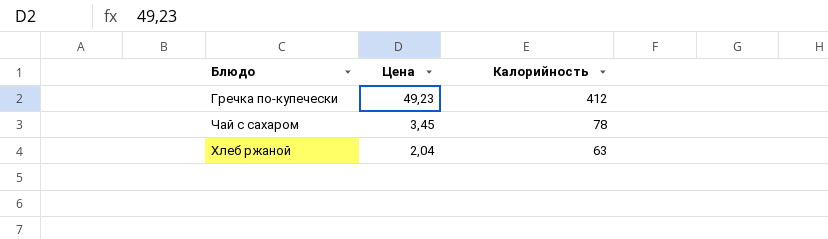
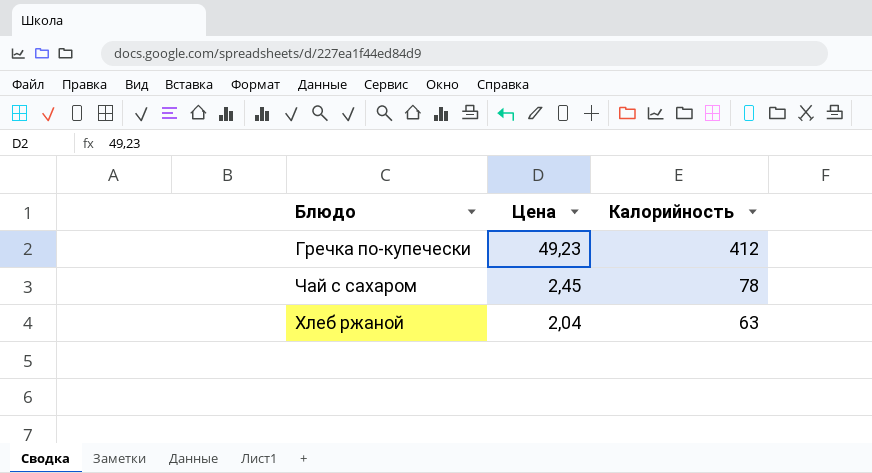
Чай с сахаром | Цена: 3,45 -> 2,45

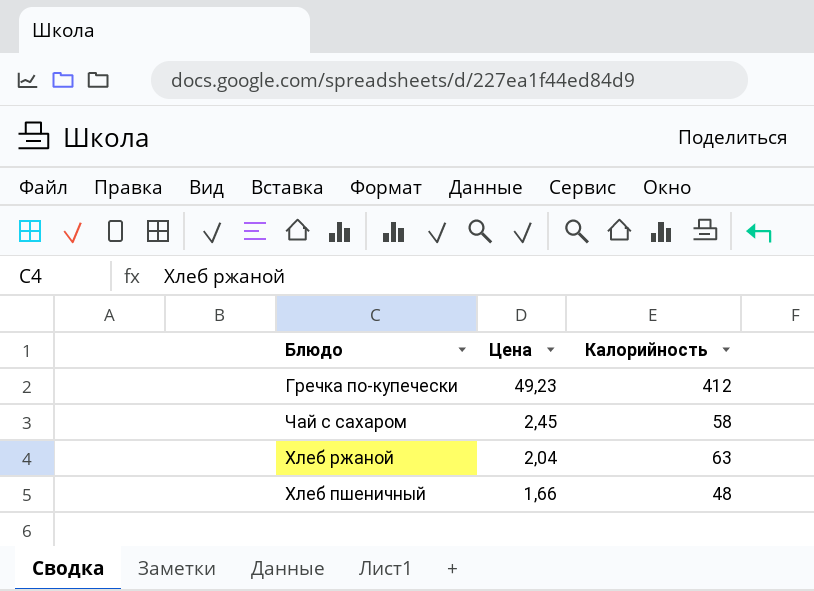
Чай с сахаром | Калорийность: 78 -> 58
row Хлеб пшеничный: none -> 1,66 | 48

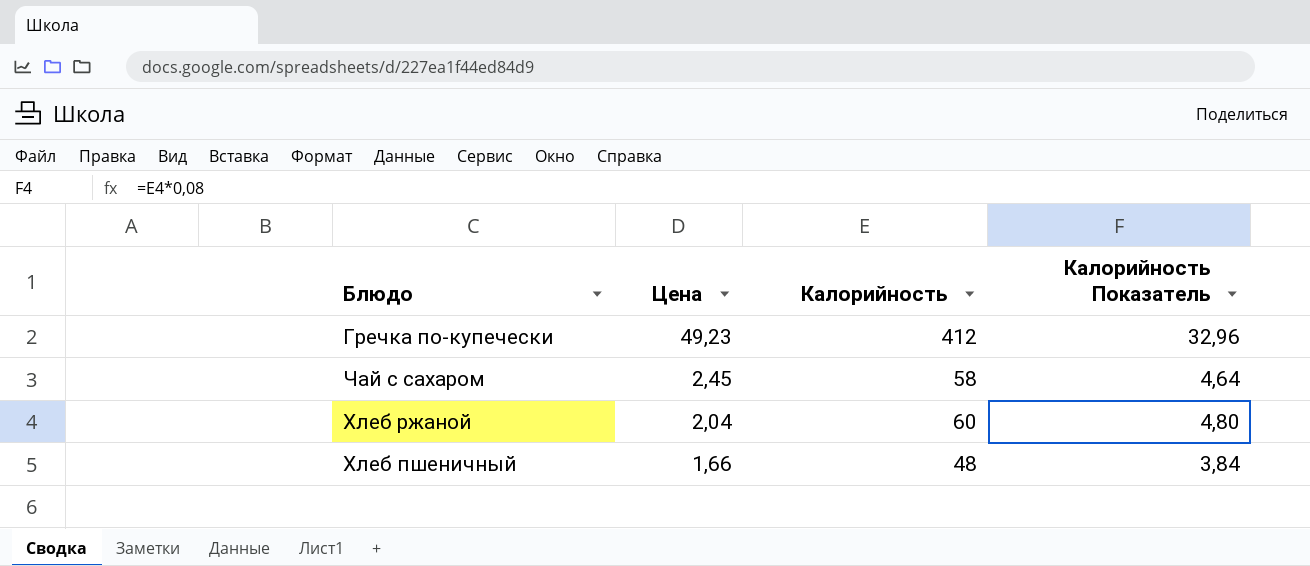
column Калорийность Показатель | formula: none -> [Калорийность] * 0,08
Хлеб ржаной | Калорийность: 63 -> 60

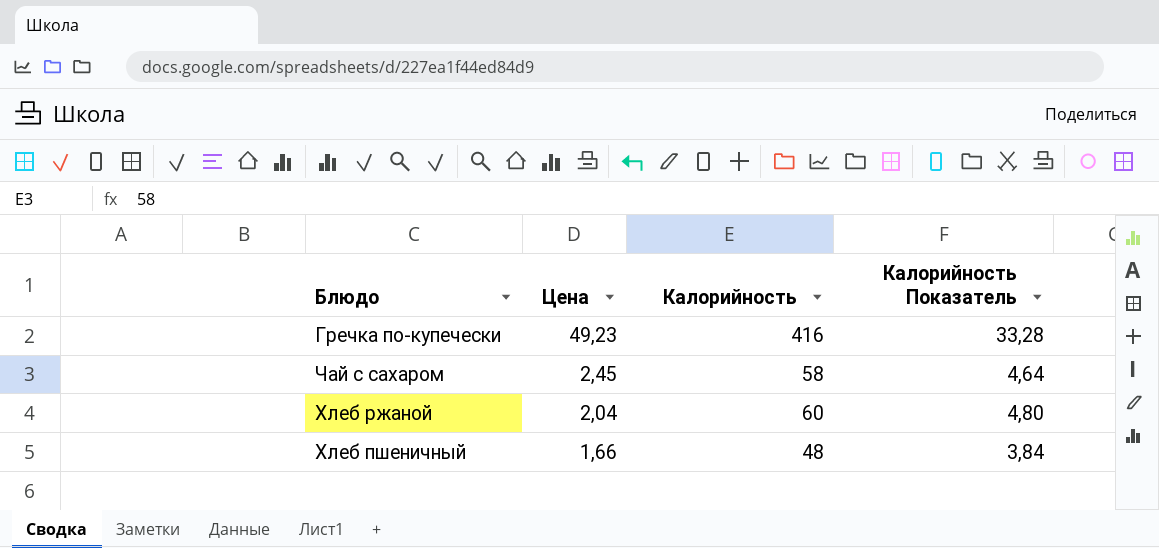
Гречка по-купечески | Калорийность: 412 -> 416
Гречка по-купечески | Калорийность Показатель: 32,96 -> 33,28

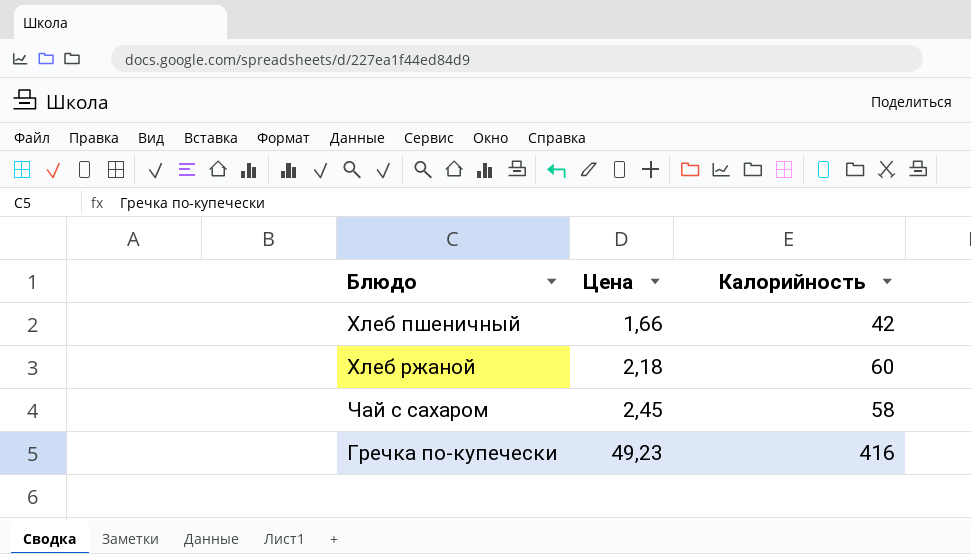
row order: Цена descending -> Цена ascending
column Калорийность Показатель | formula: [Калорийность] * 0,08 -> none
Хлеб пшеничный | Калорийность: 48 -> 42
Хлеб ржаной | Цена: 2,04 -> 2,18

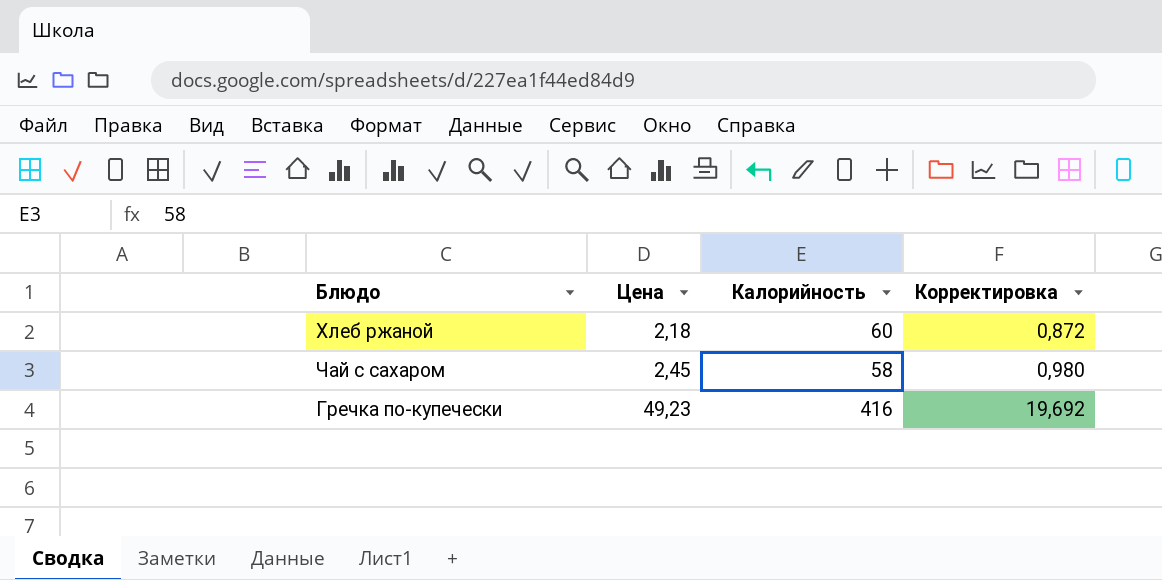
column Корректировка | formula: none -> [Цена] * 0,4
row Хлеб пшеничный: 1,66 | 42 -> none

